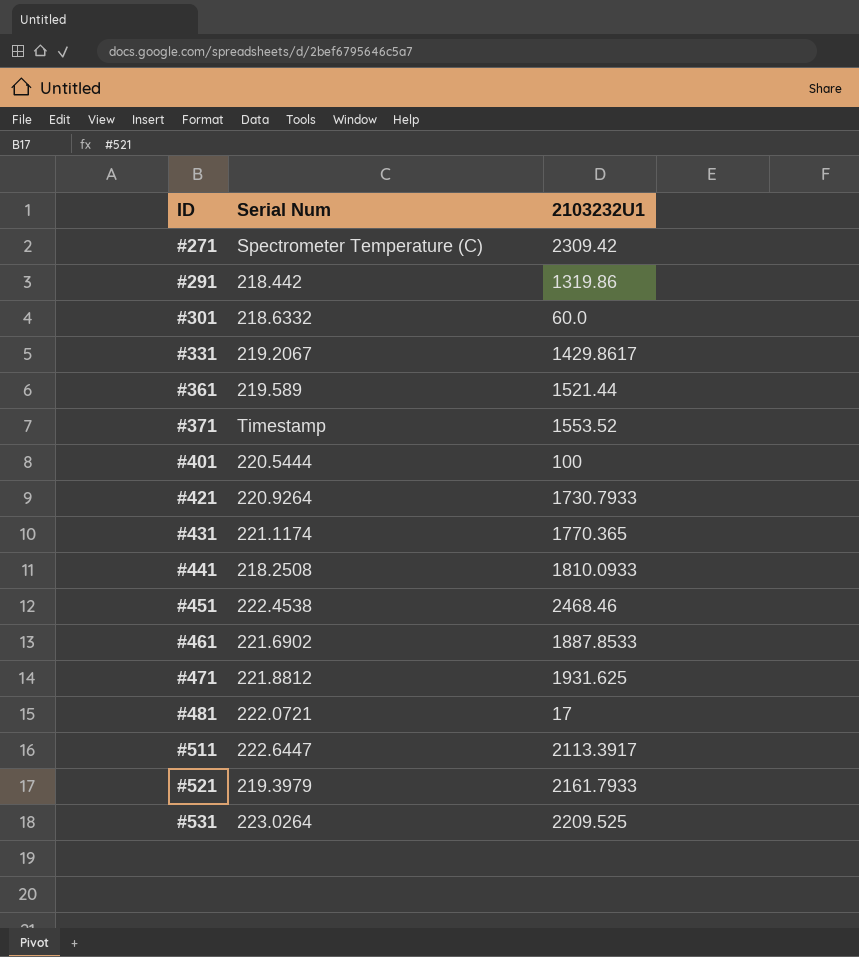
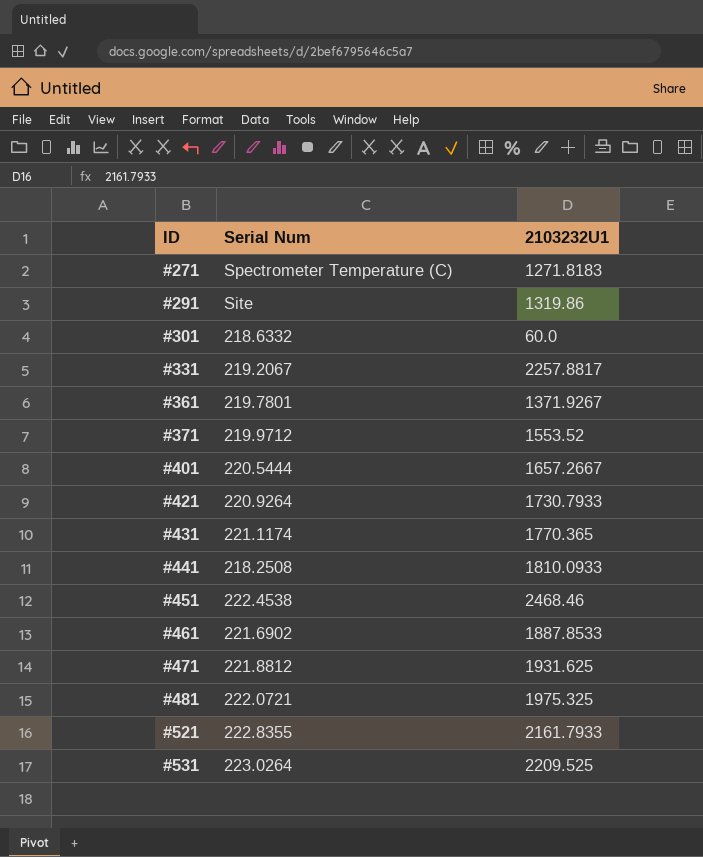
row #511: 222.6447 | 2113.3917 -> none
#271 | 2103232U1: 2309.42 -> 1271.8183
#291 | Serial Num: 218.442 -> Site
#331 | 2103232U1: 1429.8617 -> 2257.8817
#361 | Serial Num: 219.589 -> 219.7801
#361 | 2103232U1: 1521.44 -> 1371.9267
#371 | Serial Num: Timestamp -> 219.9712
#401 | 2103232U1: 100 -> 1657.2667
#481 | 2103232U1: 17 -> 1975.325
#521 | Serial Num: 219.3979 -> 222.8355

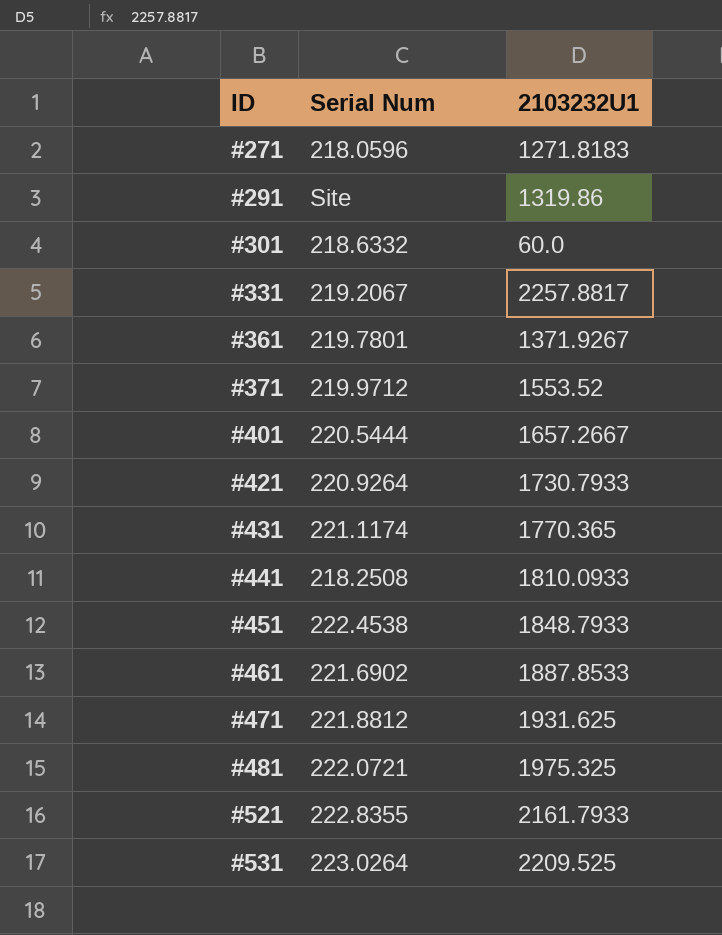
#271 | Serial Num: Spectrometer Temperature (C) -> 218.0596
#451 | 2103232U1: 2468.46 -> 1848.7933

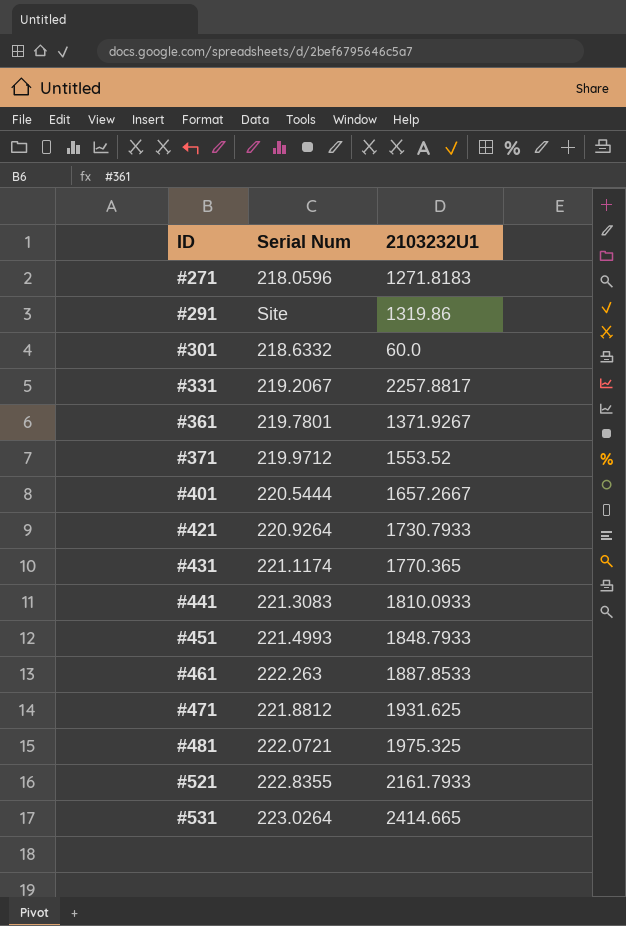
#441 | Serial Num: 218.2508 -> 221.3083
#451 | Serial Num: 222.4538 -> 221.4993
#461 | Serial Num: 221.6902 -> 222.263
#531 | 2103232U1: 2209.525 -> 2414.665

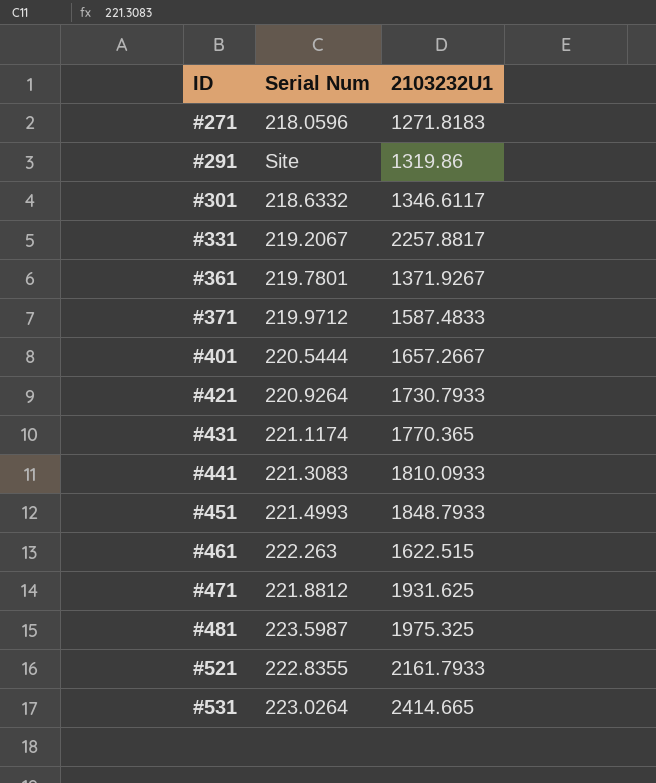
#301 | 2103232U1: 60.0 -> 1346.6117
#371 | 2103232U1: 1553.52 -> 1587.4833
#461 | 2103232U1: 1887.8533 -> 1622.515
#481 | Serial Num: 222.0721 -> 223.5987

